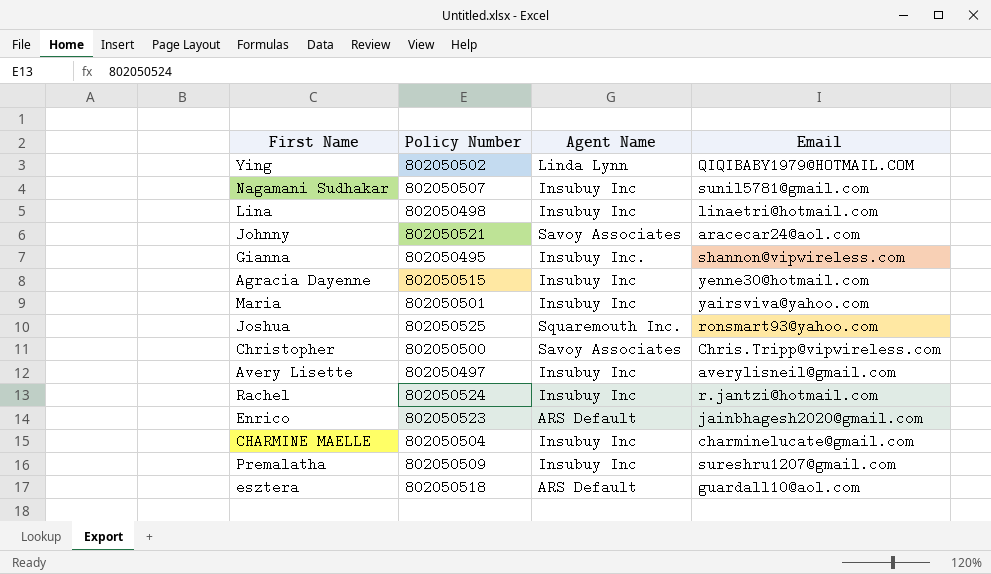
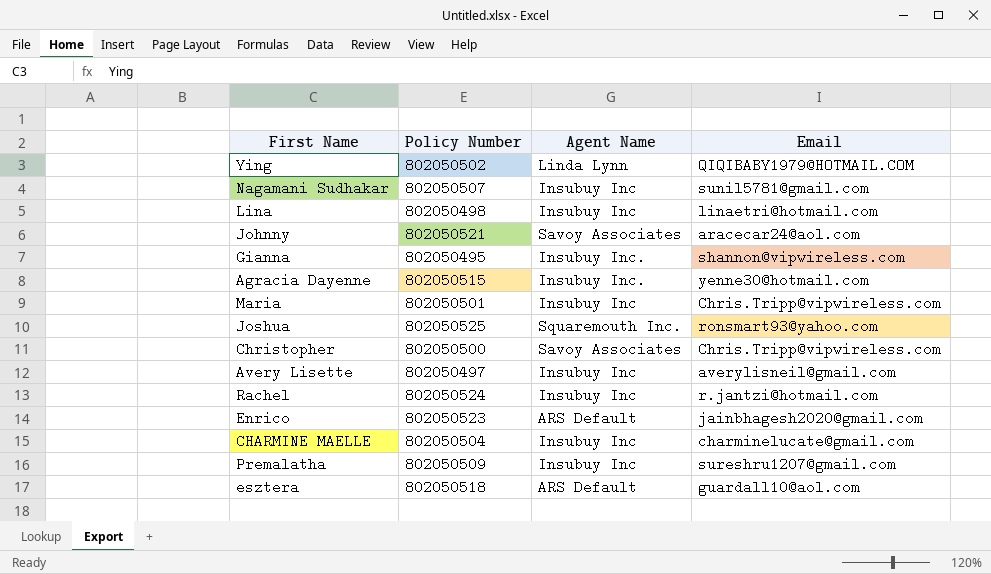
Agracia Dayenne | Agent Name: Insubuy Inc -> Insubuy Inc.
Maria | Email: yairsviva@yahoo.com -> Chris.Tripp@vipwireless.com

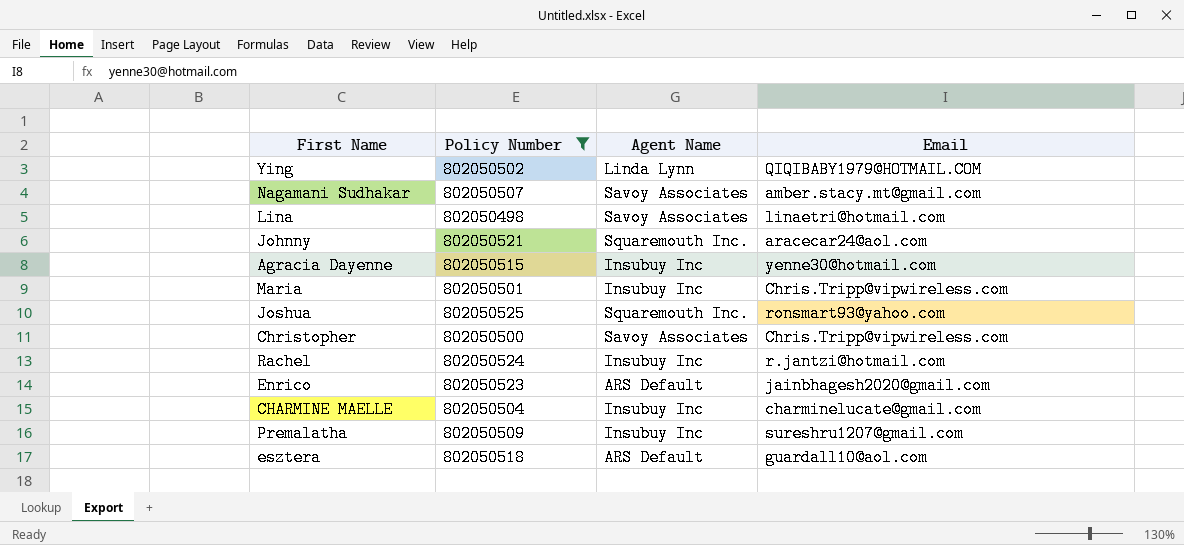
filter: none -> Policy Number >= 802050498
Nagamani Sudhakar | Agent Name: Insubuy Inc -> Savoy Associates
Nagamani Sudhakar | Email: sunil5781@gmail.com -> amber.stacy.mt@gmail.com
Lina | Agent Name: Insubuy Inc -> Savoy Associates
Johnny | Agent Name: Savoy Associates -> Squaremouth Inc.
Agracia Dayenne | Agent Name: Insubuy Inc. -> Insubuy Inc

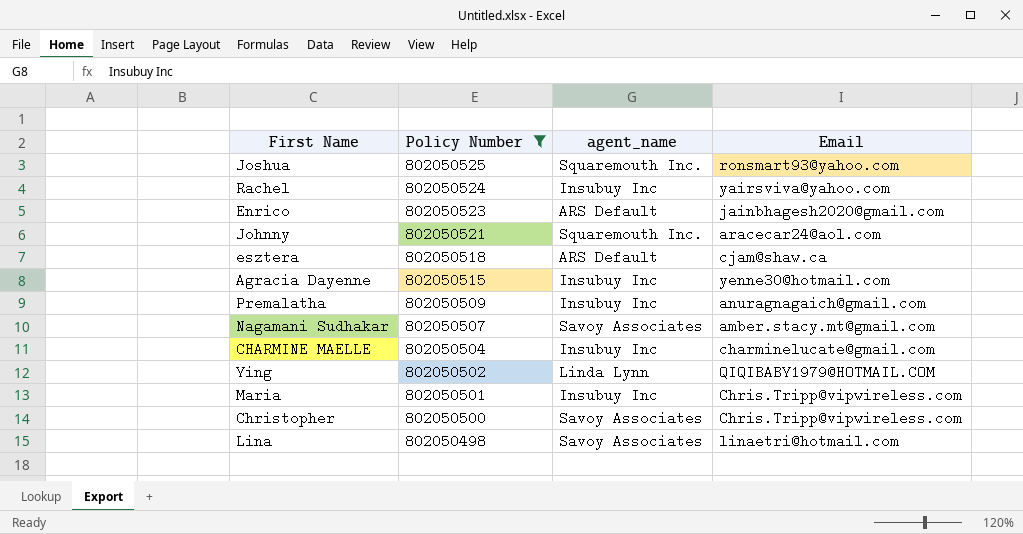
row order: none -> Policy Number descending
column name: Agent Name -> agent_name
Rachel | Email: r.jantzi@hotmail.com -> yairsviva@yahoo.com
esztera | Email: guardall10@aol.com -> cjam@shaw.ca
Premalatha | Email: sureshru1207@gmail.com -> anuragnagaich@gmail.com

